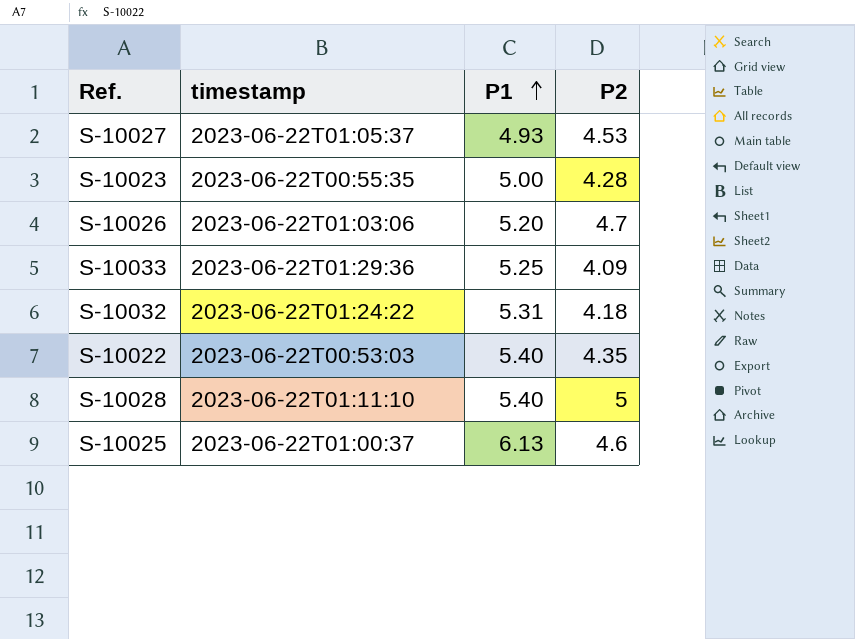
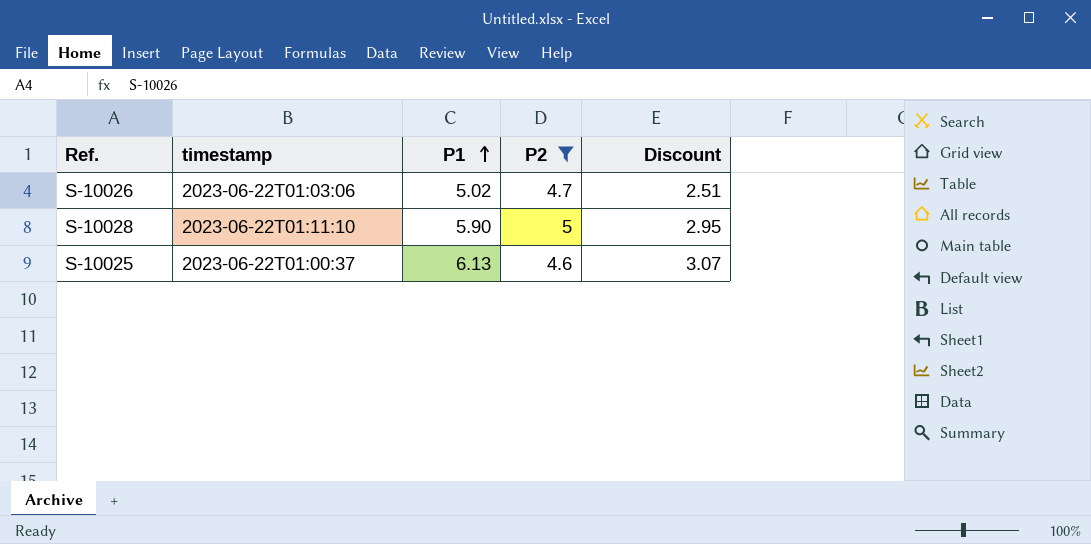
filter: none -> P2 >= 4.6
column Discount | formula: none -> [P1] * 0.5
S-10026 | P1: 5.20 -> 5.02
S-10028 | P1: 5.40 -> 5.90

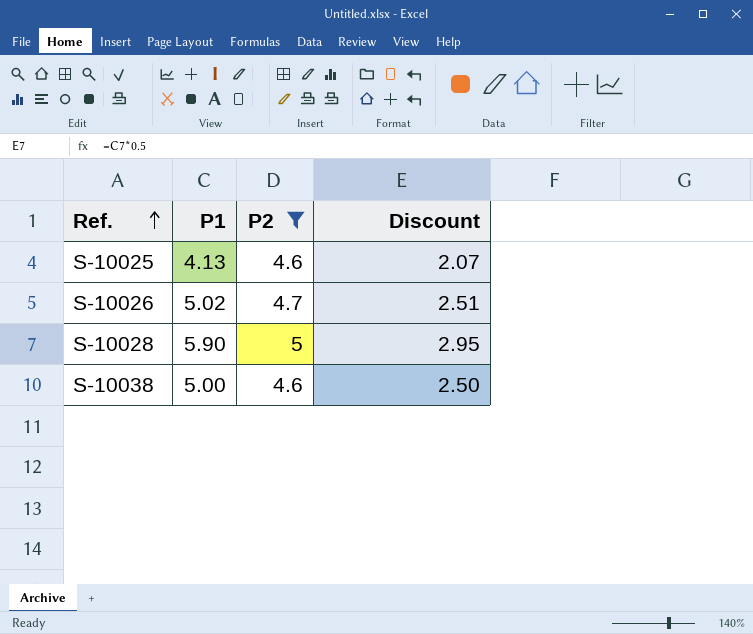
row order: P1 ascending -> Ref. ascending
column timestamp | position: 2 -> none
S-10025 | P1: 6.13 -> 4.13
S-10025 | Discount: 3.07 -> 2.07
row S-10038: none -> 5.00 | 4.6 | 2.50

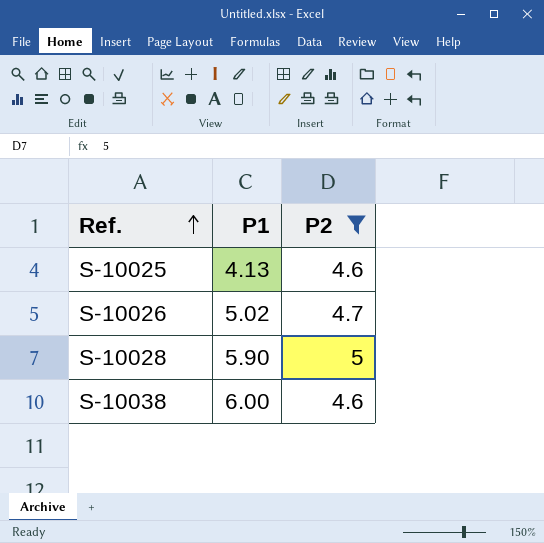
column Discount | formula: [P1] * 0.5 -> none
S-10038 | P1: 5.00 -> 6.00

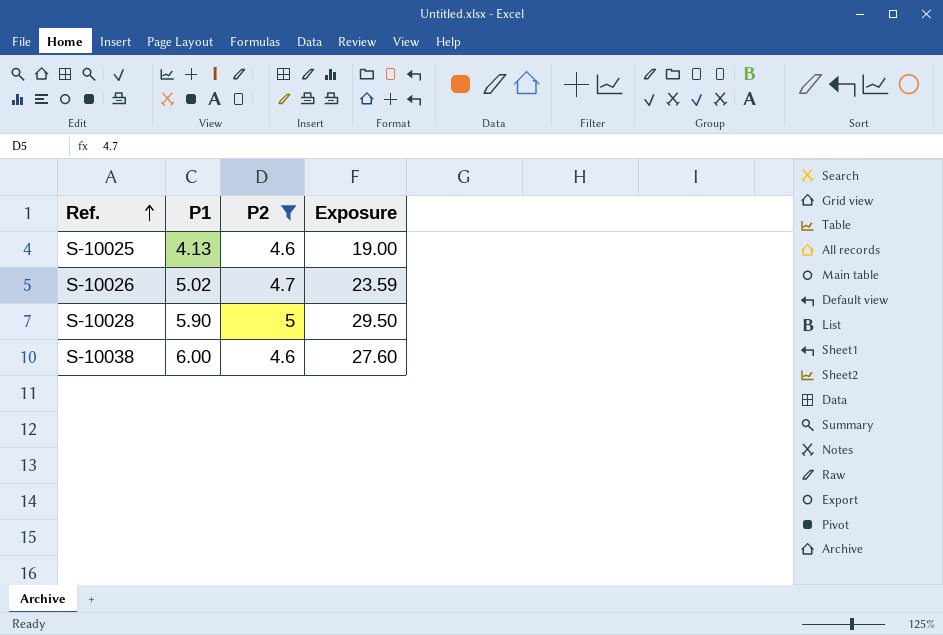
column Exposure | formula: none -> [P1] * [P2]

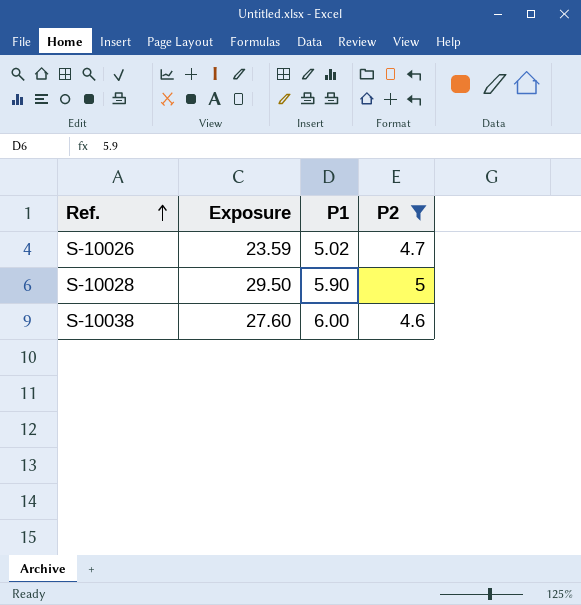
column Exposure | position: 4 -> 2
row S-10025: 4.13 | 4.6 | 19.00 -> none

